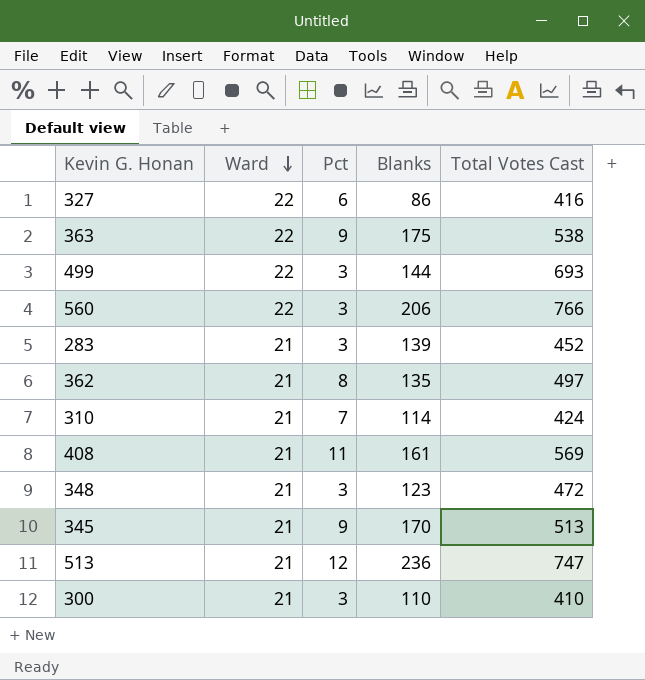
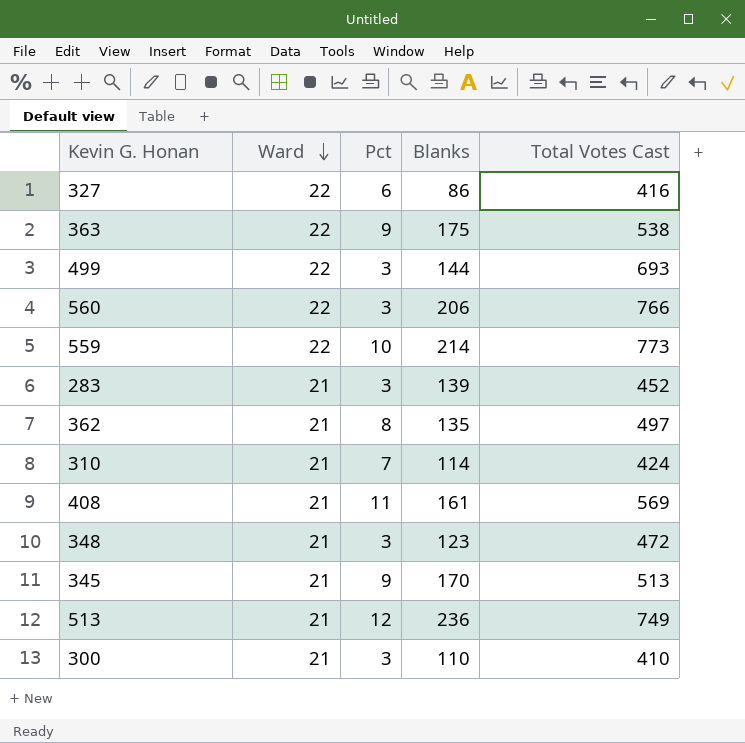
row 559: none -> 22 | 10 | 214 | 773
513 | Total Votes Cast: 747 -> 749

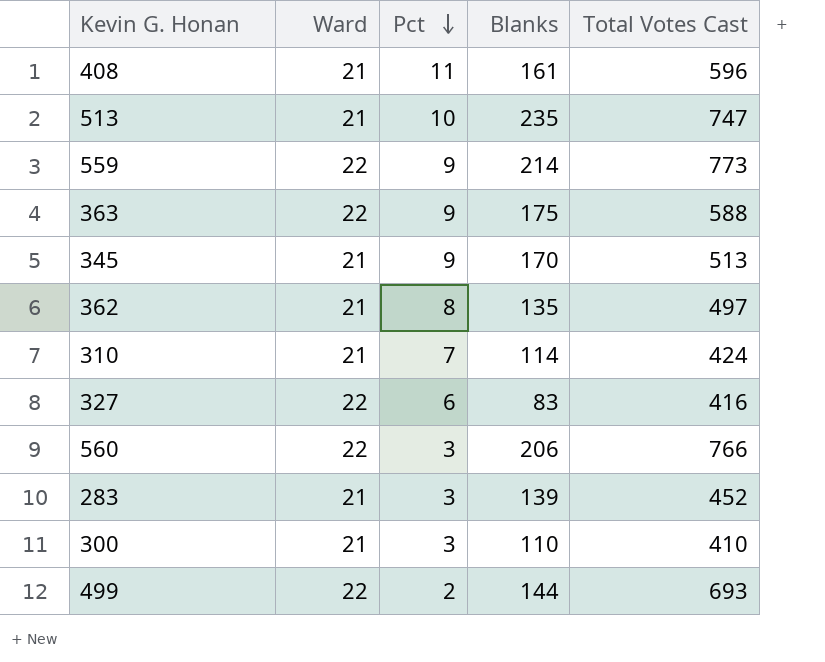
row order: Ward descending -> Pct descending
row 348: 21 | 3 | 123 | 472 -> none
408 | Total Votes Cast: 569 -> 596
513 | Pct: 12 -> 10
513 | Blanks: 236 -> 235
513 | Total Votes Cast: 749 -> 747
559 | Pct: 10 -> 9
363 | Total Votes Cast: 538 -> 588
327 | Blanks: 86 -> 83
499 | Pct: 3 -> 2

